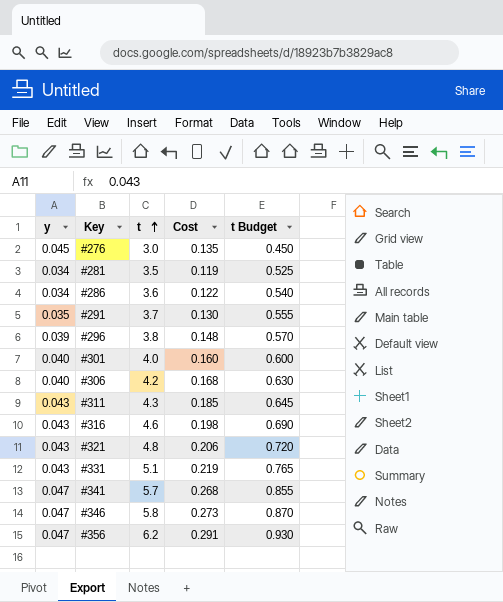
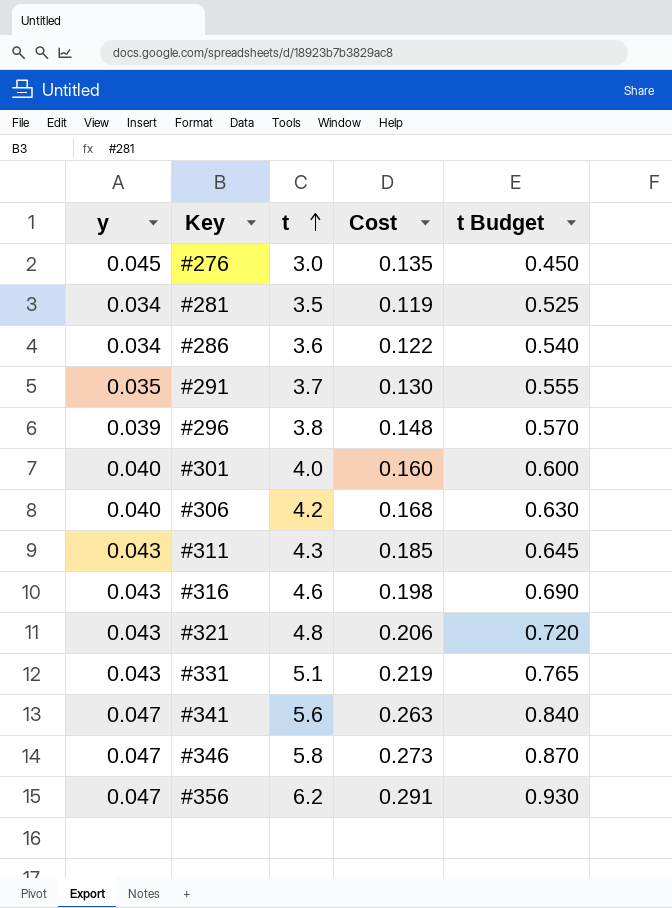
#341 | t: 5.7 -> 5.6
#341 | Cost: 0.268 -> 0.263
#341 | t Budget: 0.855 -> 0.840

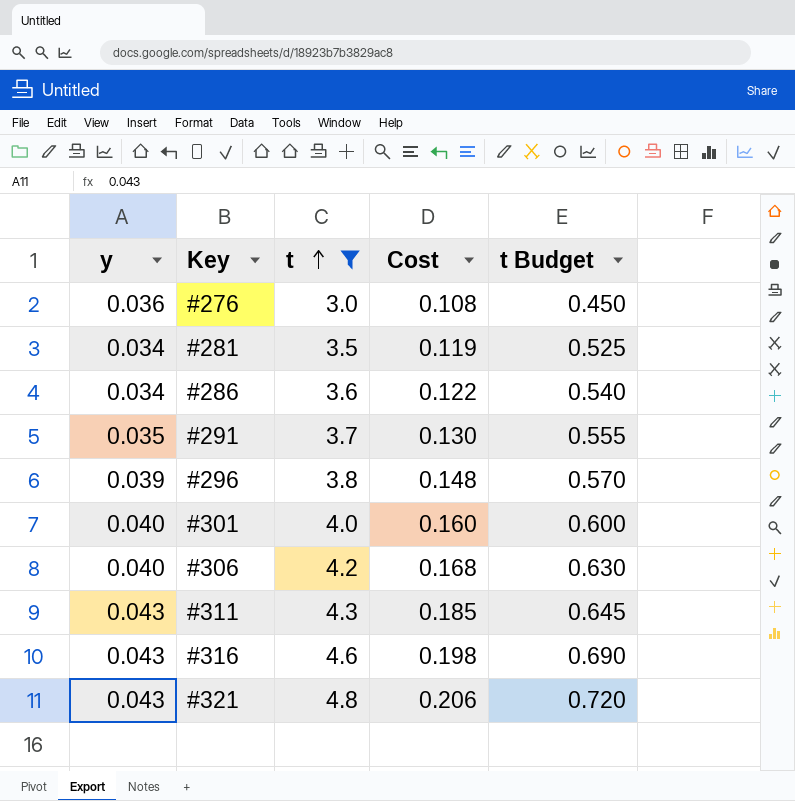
filter: none -> t <= 4.8
#276 | y: 0.045 -> 0.036
#276 | Cost: 0.135 -> 0.108

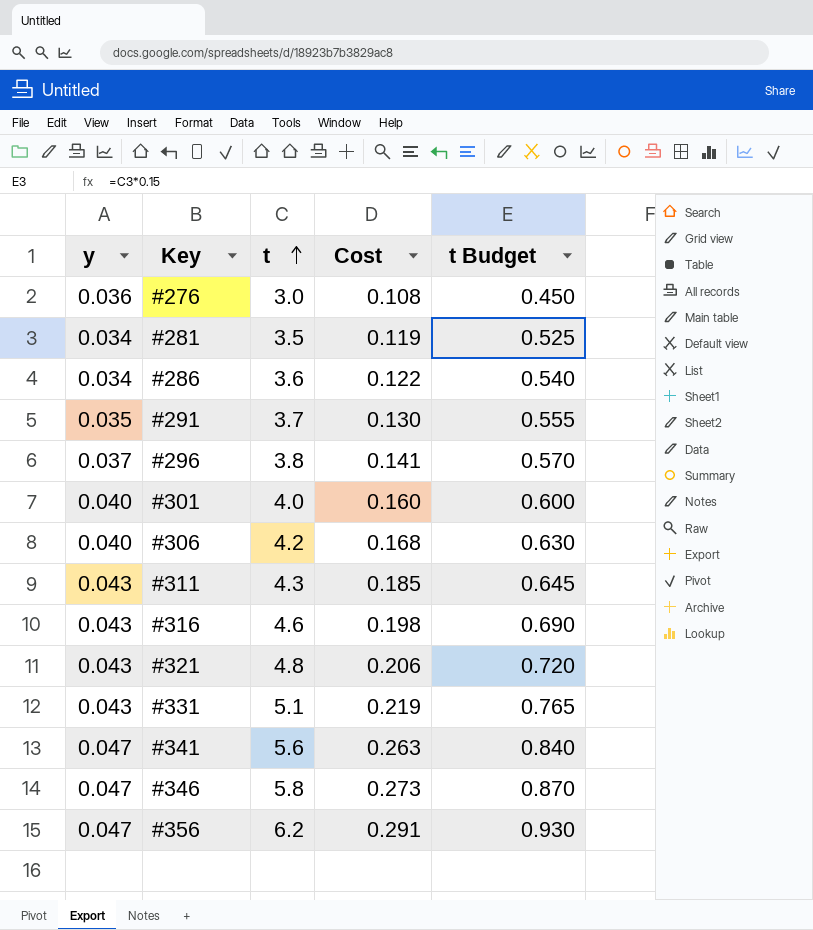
filter: t <= 4.8 -> none
#296 | y: 0.039 -> 0.037
#296 | Cost: 0.148 -> 0.141

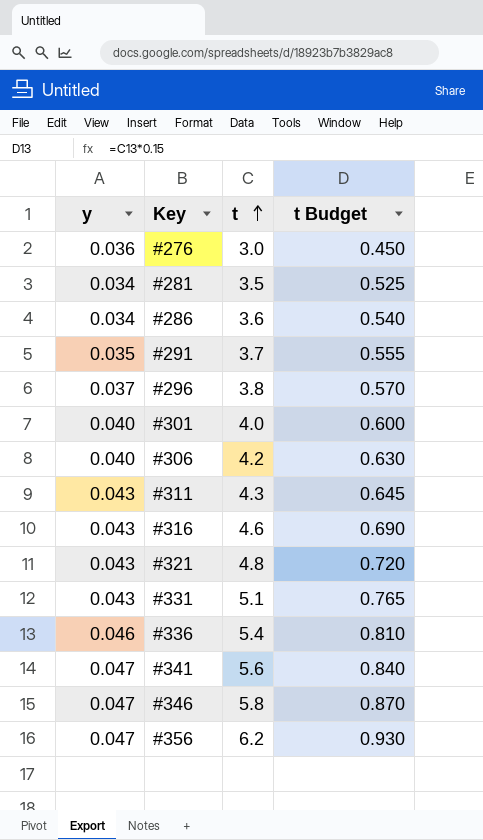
column Cost | formula: [y] * [t] -> none
row #336: none -> 0.046 | 5.4 | 0.810

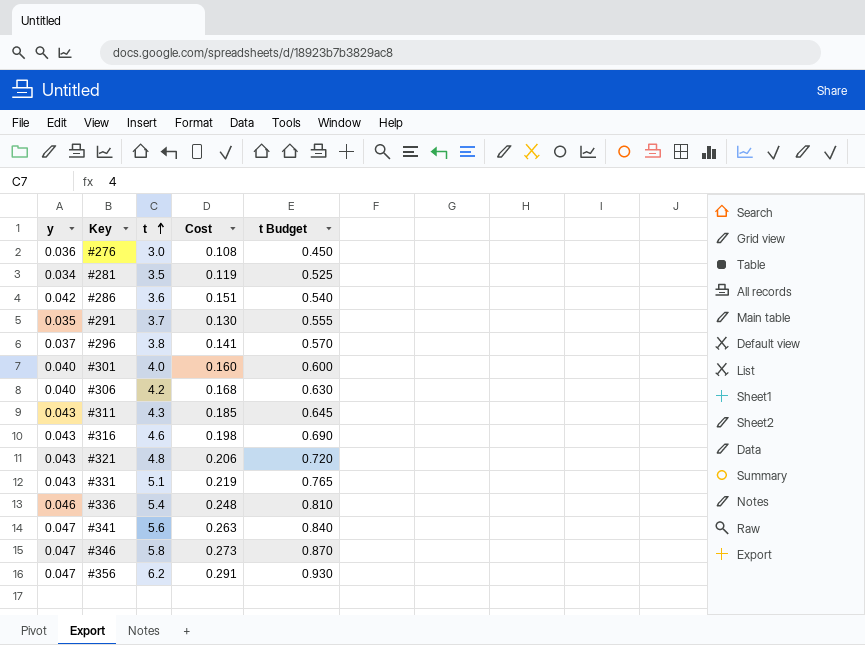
column Cost | formula: none -> [y] * [t]
#286 | y: 0.034 -> 0.042

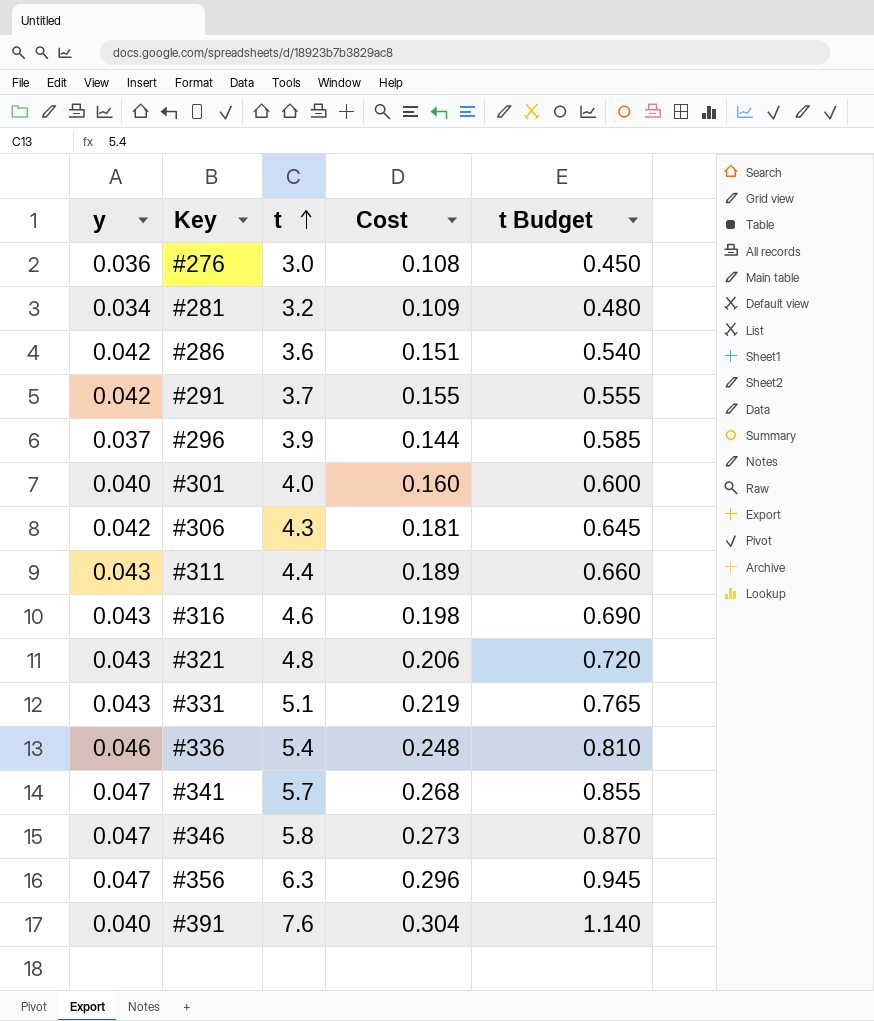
#281 | t: 3.5 -> 3.2
#281 | Cost: 0.119 -> 0.109
#281 | t Budget: 0.525 -> 0.480
#291 | y: 0.035 -> 0.042
#291 | Cost: 0.130 -> 0.155
#296 | t: 3.8 -> 3.9
#296 | Cost: 0.141 -> 0.144
#296 | t Budget: 0.570 -> 0.585
#306 | y: 0.040 -> 0.042
#306 | t: 4.2 -> 4.3
#306 | Cost: 0.168 -> 0.181
#306 | t Budget: 0.630 -> 0.645
#311 | t: 4.3 -> 4.4
#311 | Cost: 0.185 -> 0.189
#311 | t Budget: 0.645 -> 0.660
#341 | t: 5.6 -> 5.7
#341 | Cost: 0.263 -> 0.268
#341 | t Budget: 0.840 -> 0.855
#356 | t: 6.2 -> 6.3
#356 | Cost: 0.291 -> 0.296
#356 | t Budget: 0.930 -> 0.945
row #391: none -> 0.040 | 7.6 | 0.304 | 1.140

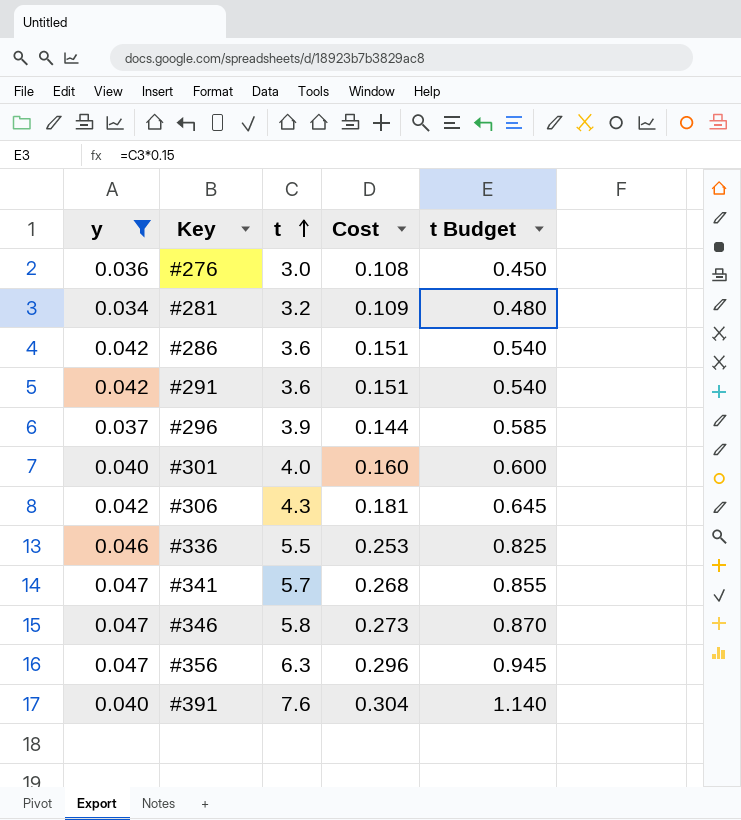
filter: none -> y != 0.043
#291 | t: 3.7 -> 3.6
#291 | Cost: 0.155 -> 0.151
#291 | t Budget: 0.555 -> 0.540
#336 | t: 5.4 -> 5.5
#336 | Cost: 0.248 -> 0.253
#336 | t Budget: 0.810 -> 0.825

